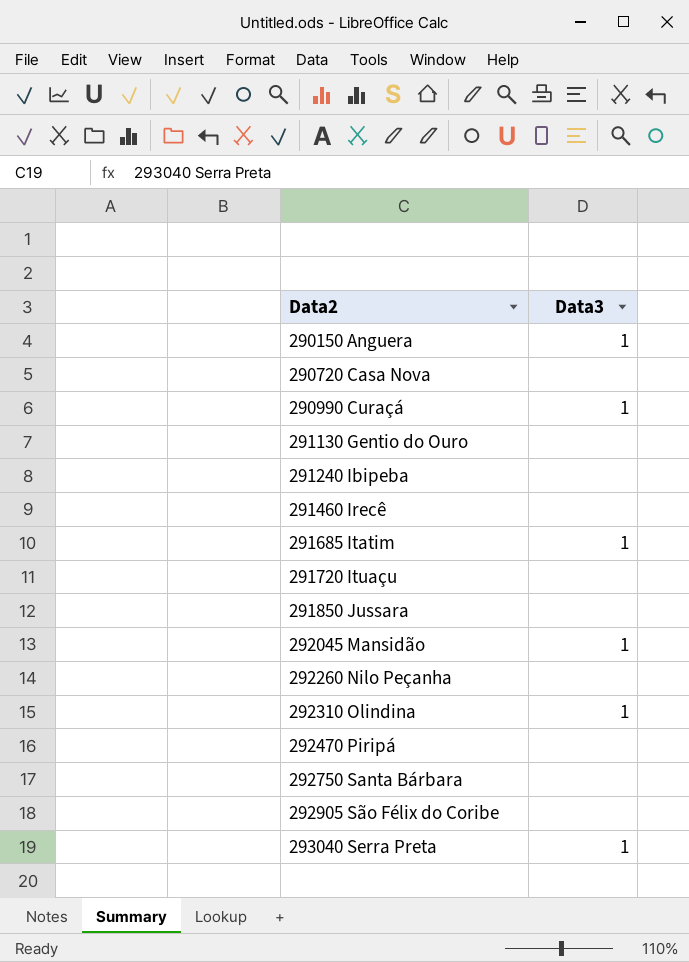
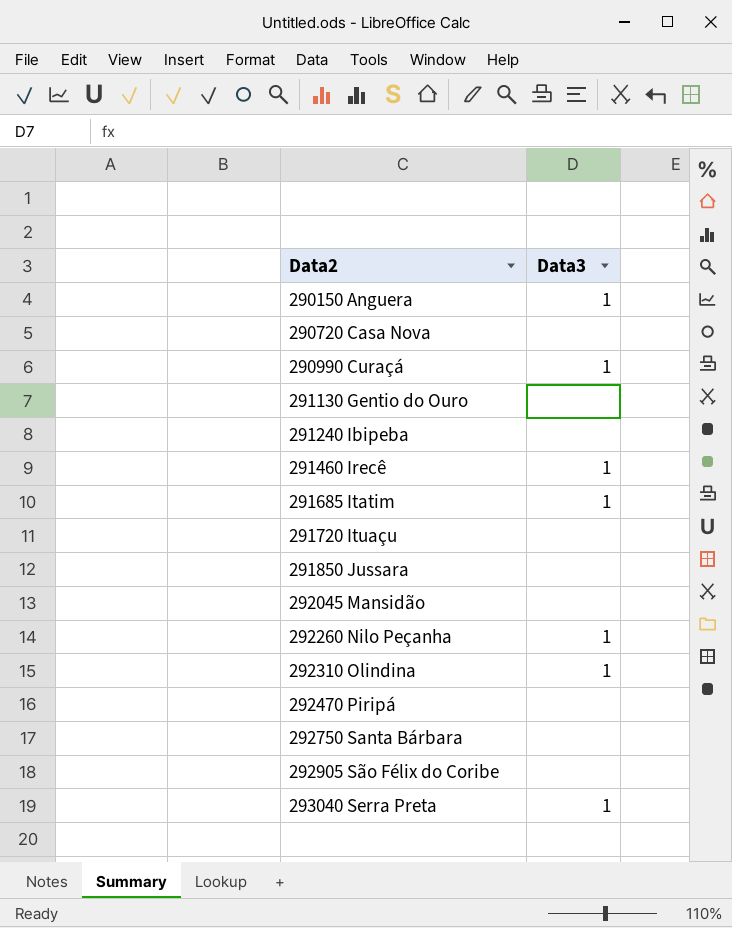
291460 Irecê | Data3: none -> 1
292045 Mansidão | Data3: 1 -> none
292260 Nilo Peçanha | Data3: none -> 1

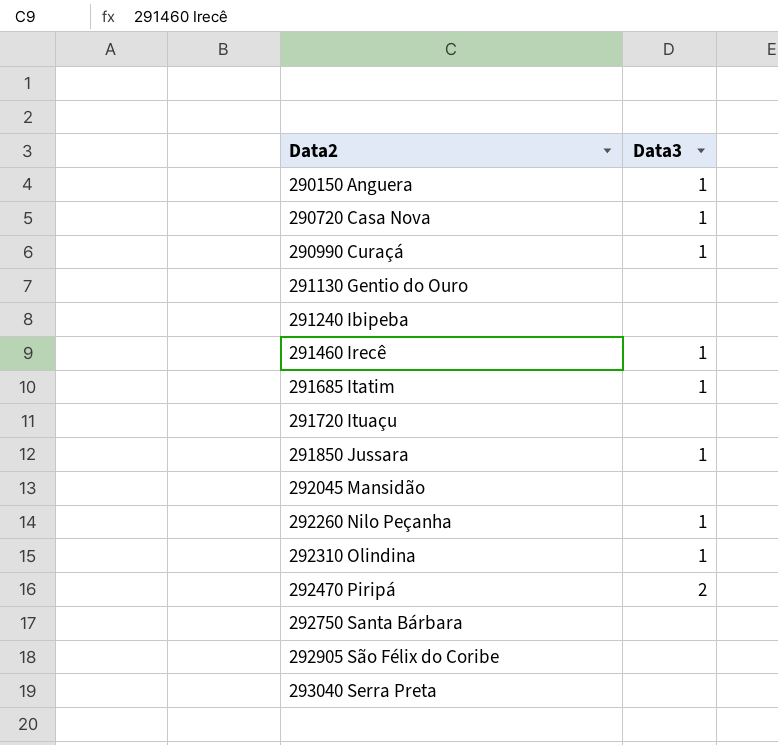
290720 Casa Nova | Data3: none -> 1
291850 Jussara | Data3: none -> 1
292470 Piripá | Data3: none -> 2
293040 Serra Preta | Data3: 1 -> none

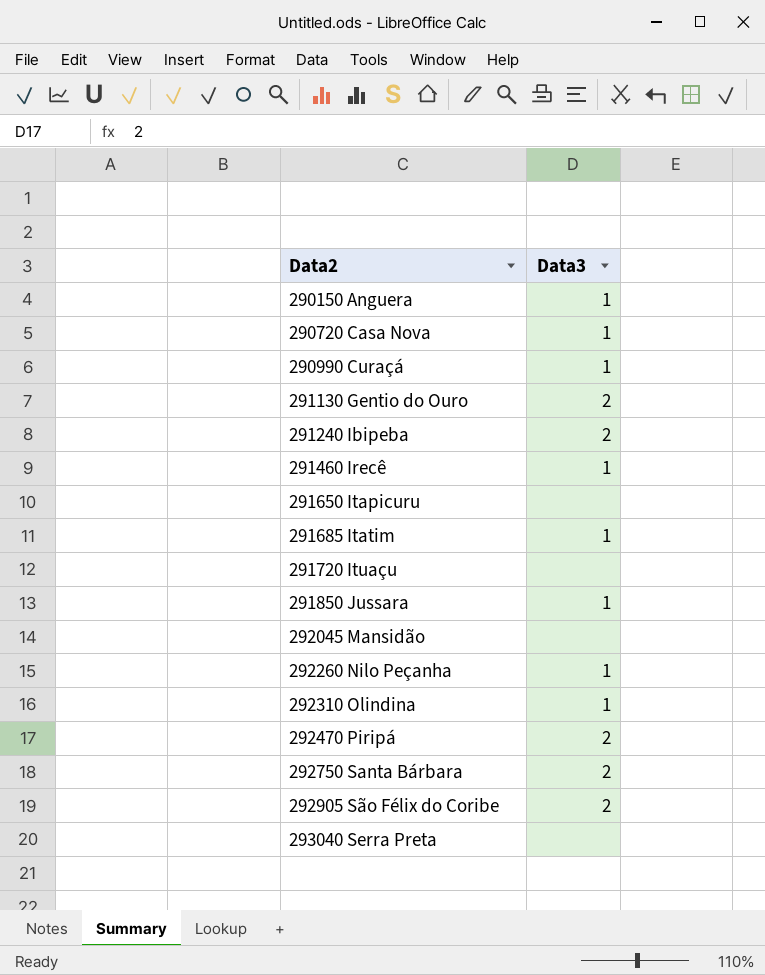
291130 Gentio do Ouro | Data3: none -> 2
291240 Ibipeba | Data3: none -> 2
row 291650 Itapicuru: none -> none
292750 Santa Bárbara | Data3: none -> 2
292905 São Félix do Coribe | Data3: none -> 2

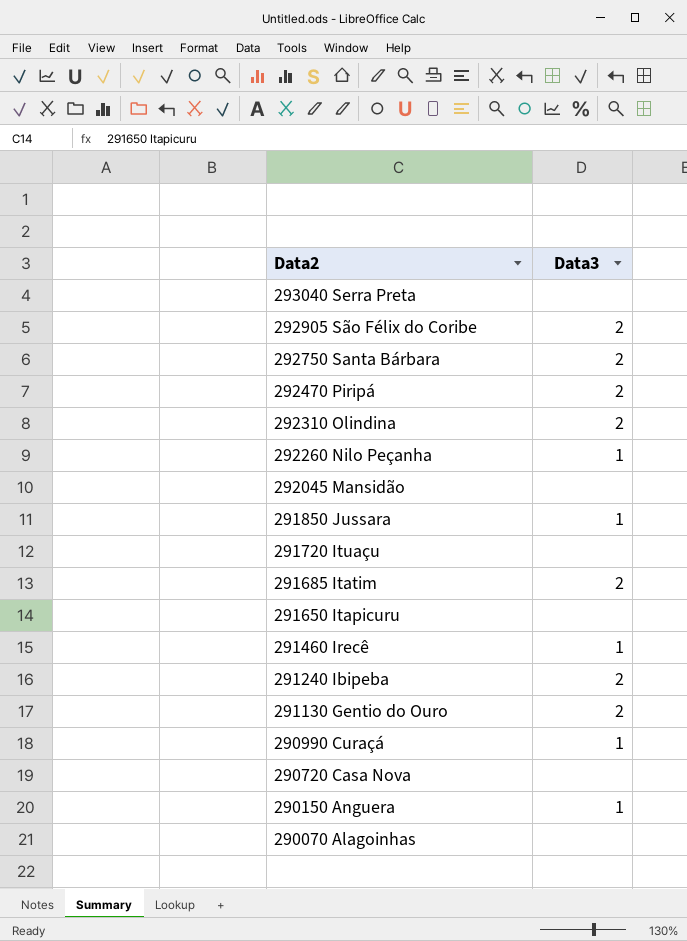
row order: Data2 ascending -> Data2 descending
292310 Olindina | Data3: 1 -> 2
291685 Itatim | Data3: 1 -> 2
290720 Casa Nova | Data3: 1 -> none
row 290070 Alagoinhas: none -> none

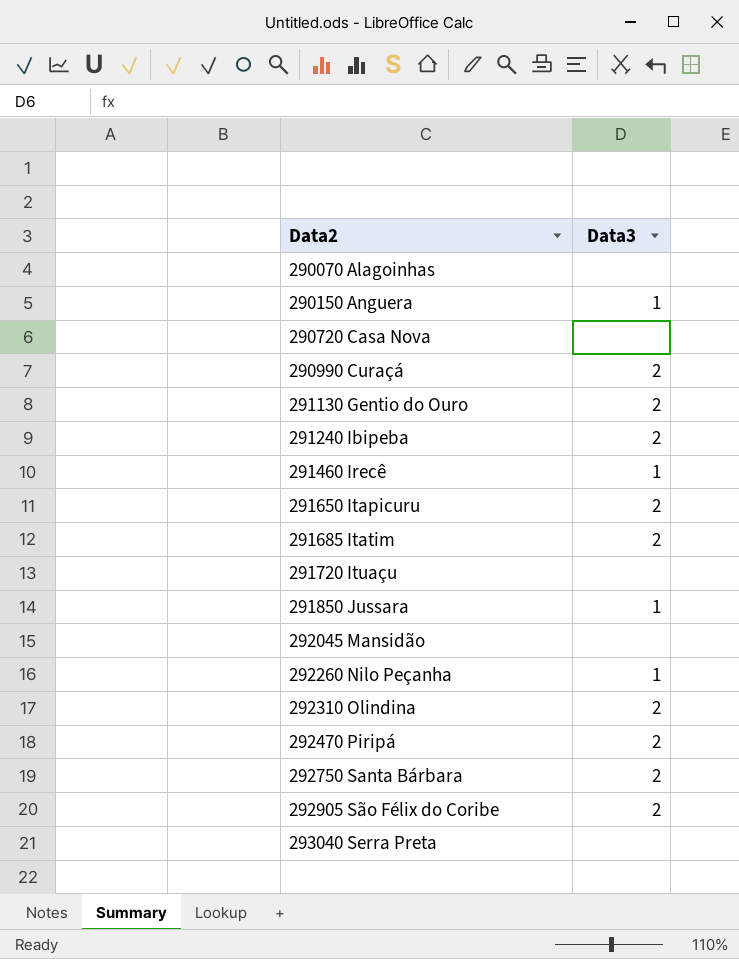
row order: Data2 descending -> Data2 ascending
290990 Curaçá | Data3: 1 -> 2
291650 Itapicuru | Data3: none -> 2

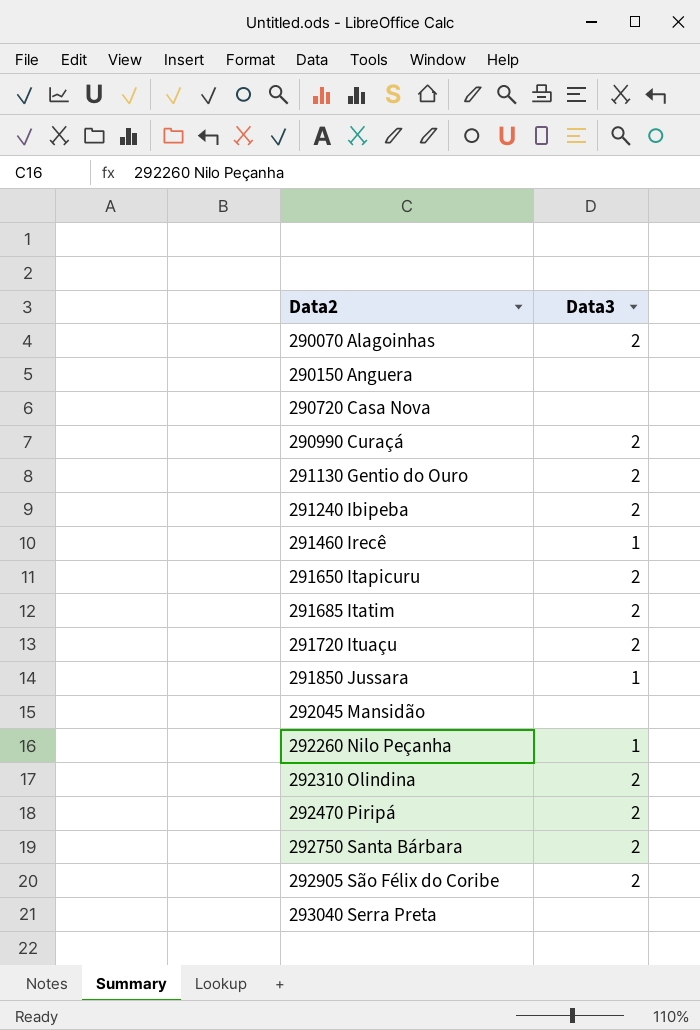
290070 Alagoinhas | Data3: none -> 2
290150 Anguera | Data3: 1 -> none
291720 Ituaçu | Data3: none -> 2

